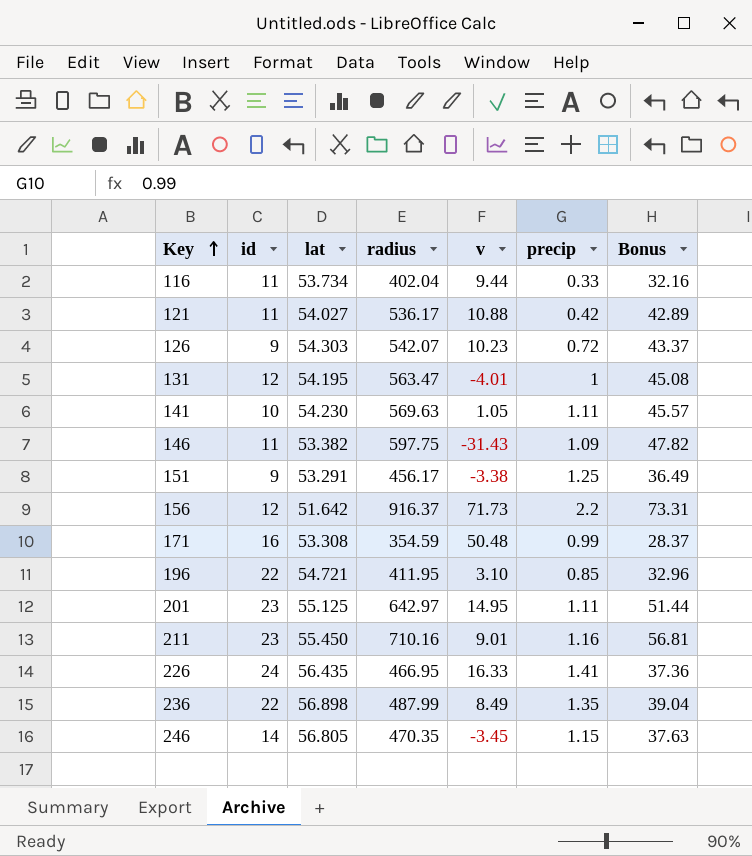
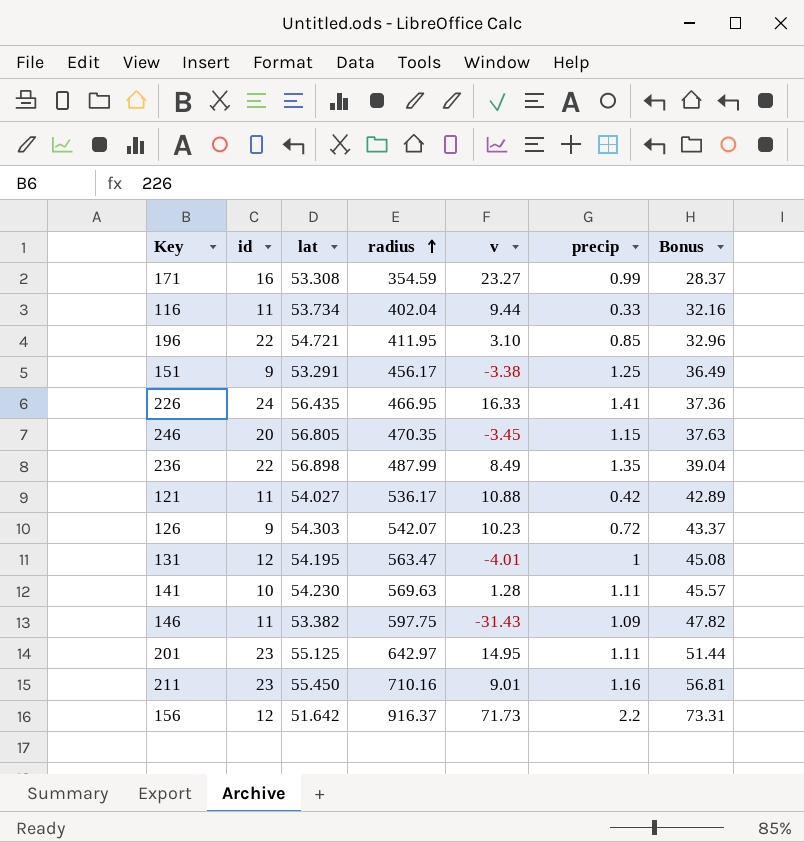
row order: Key ascending -> radius ascending
171 | v: 50.48 -> 23.27
246 | id: 14 -> 20
141 | v: 1.05 -> 1.28

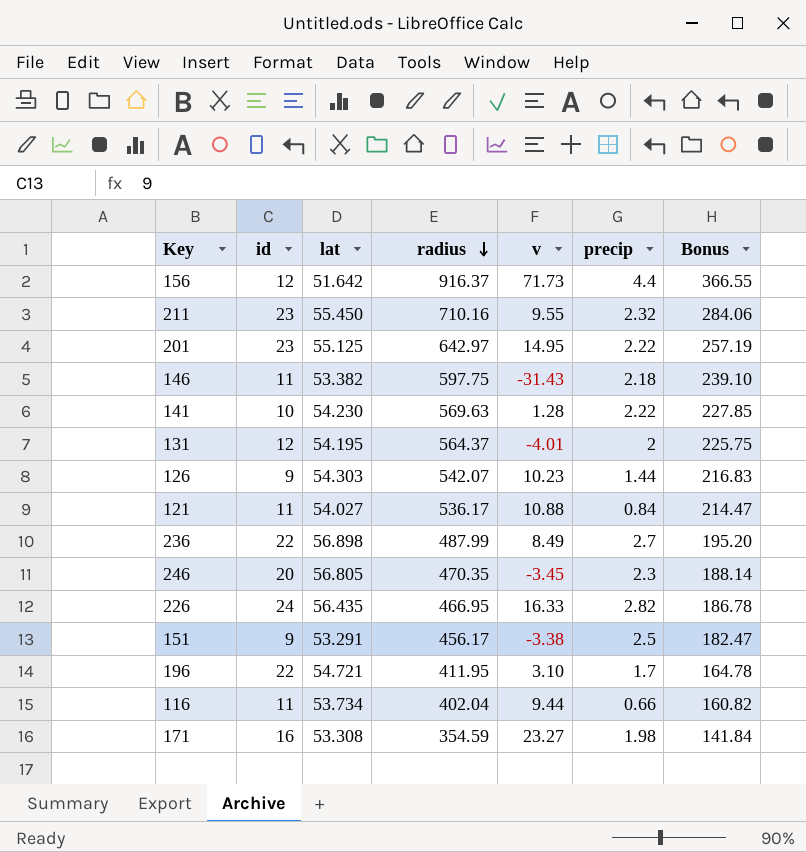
row order: radius ascending -> radius descending
column Bonus | formula: [radius] * 0.08 -> [radius] * 0.4
156 | precip: 2.2 -> 4.4
211 | v: 9.01 -> 9.55
211 | precip: 1.16 -> 2.32
201 | precip: 1.11 -> 2.22
146 | precip: 1.09 -> 2.18
141 | precip: 1.11 -> 2.22
131 | radius: 563.47 -> 564.37
131 | precip: 1 -> 2
126 | precip: 0.72 -> 1.44
121 | precip: 0.42 -> 0.84
236 | precip: 1.35 -> 2.7
246 | precip: 1.15 -> 2.3
226 | precip: 1.41 -> 2.82
151 | precip: 1.25 -> 2.5
196 | precip: 0.85 -> 1.7
116 | precip: 0.33 -> 0.66
171 | precip: 0.99 -> 1.98

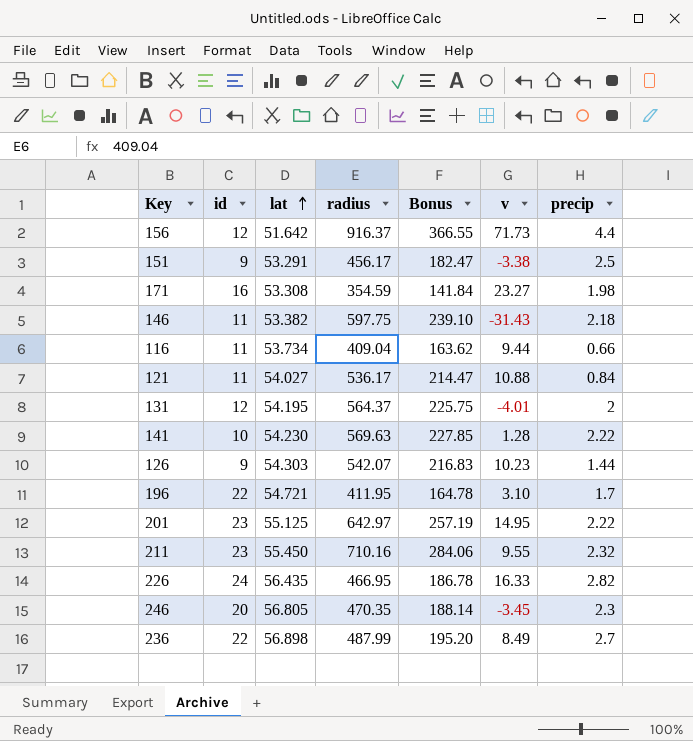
row order: radius descending -> lat ascending
column Bonus | position: 7 -> 5
116 | radius: 402.04 -> 409.04
116 | Bonus: 160.82 -> 163.62

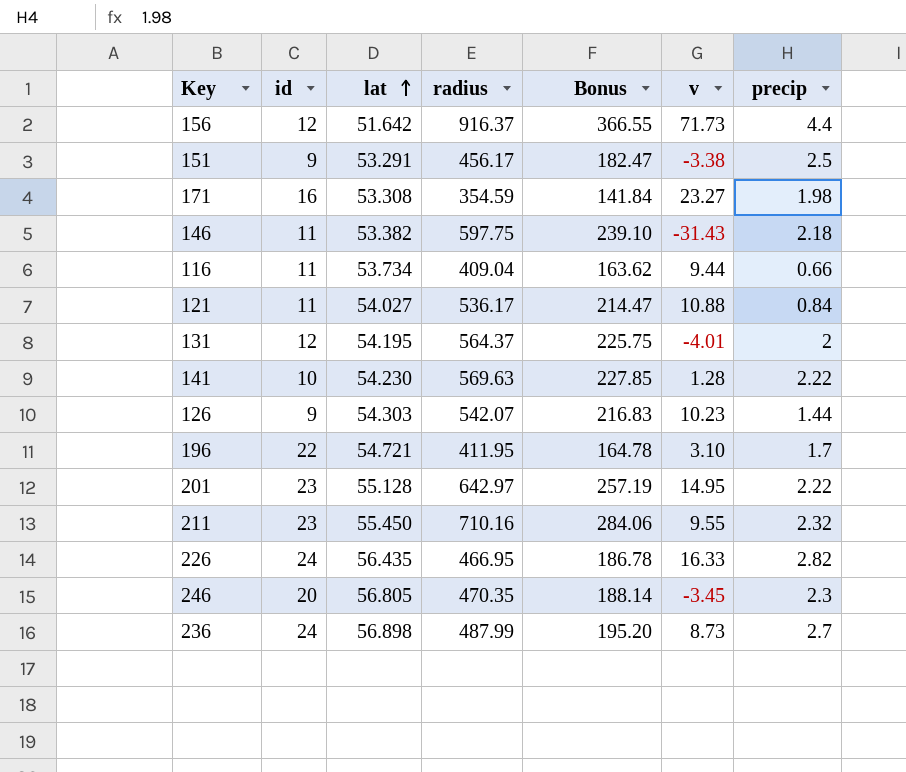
201 | lat: 55.125 -> 55.128
236 | id: 22 -> 24
236 | v: 8.49 -> 8.73

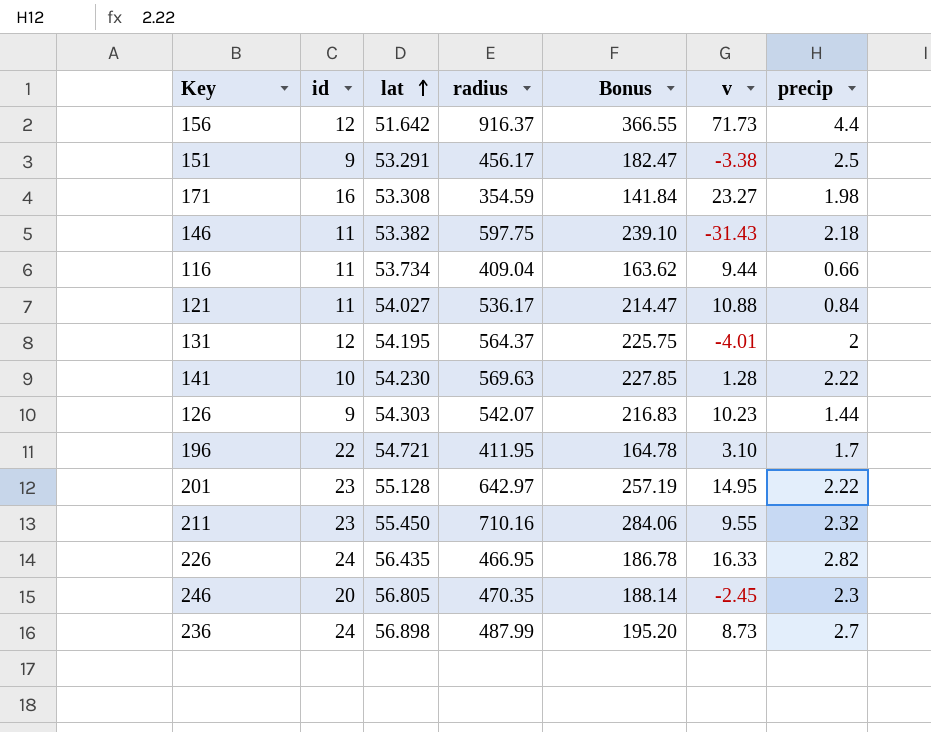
246 | v: -3.45 -> -2.45

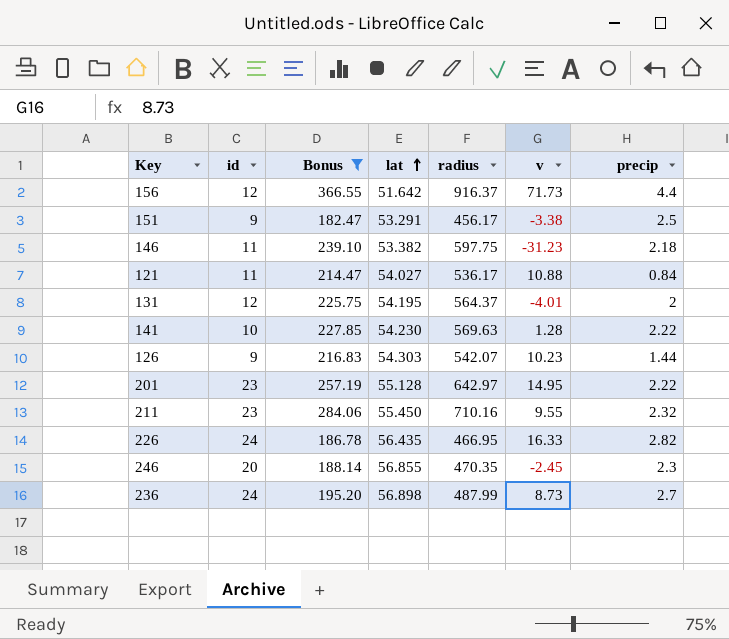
filter: none -> Bonus >= 182.47
column Bonus | position: 5 -> 3
146 | v: -31.43 -> -31.23
246 | lat: 56.805 -> 56.855

